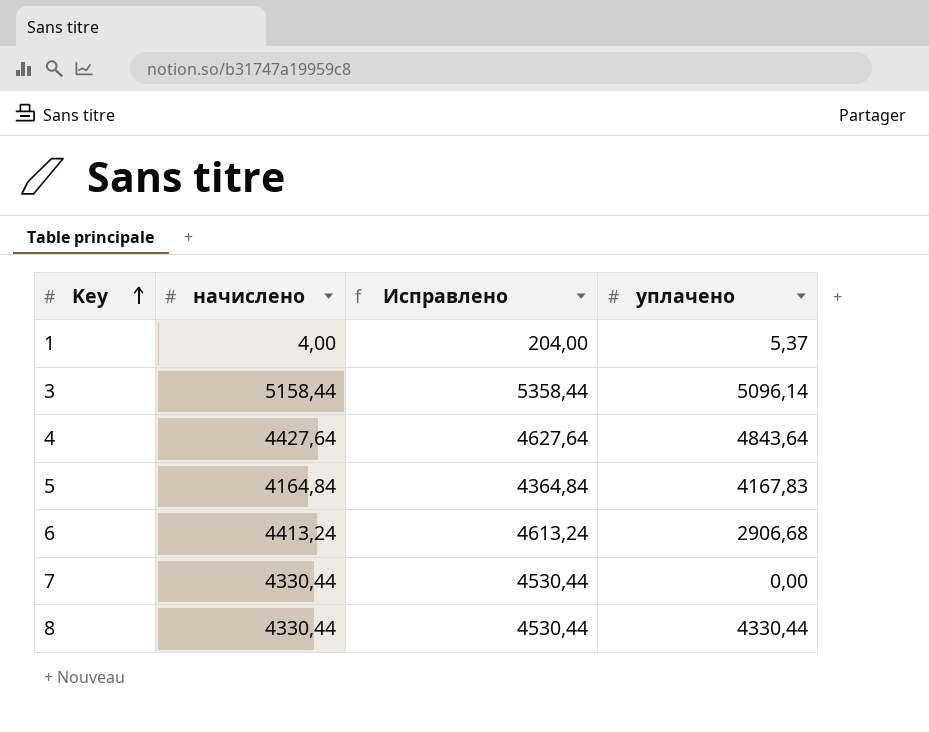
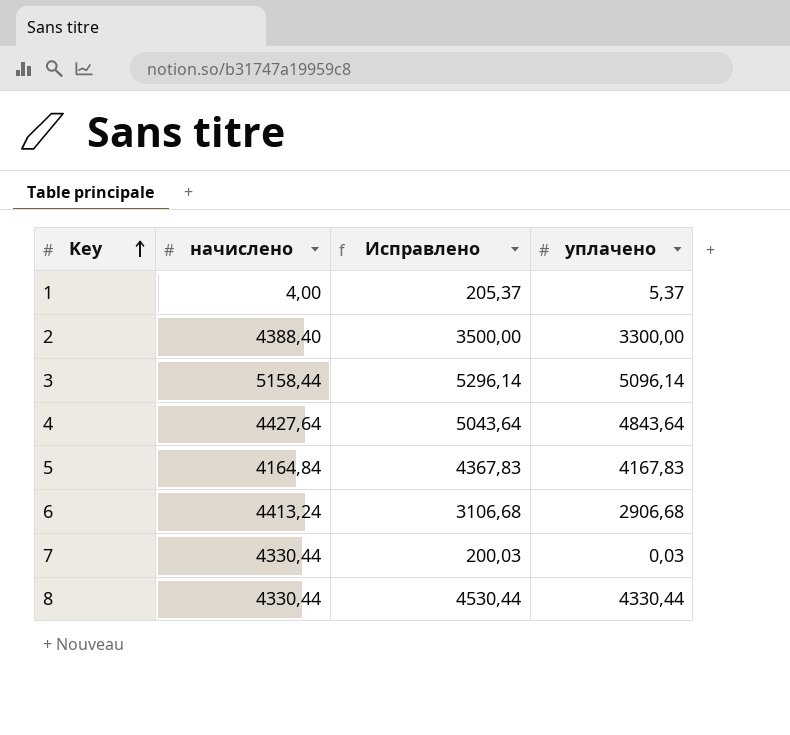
column Исправлено | formula: [начислено] + 200 -> [уплачено] + 200
row 2: none -> 4388,40 | 3500,00 | 3300,00
7 | уплачено: 0,00 -> 0,03

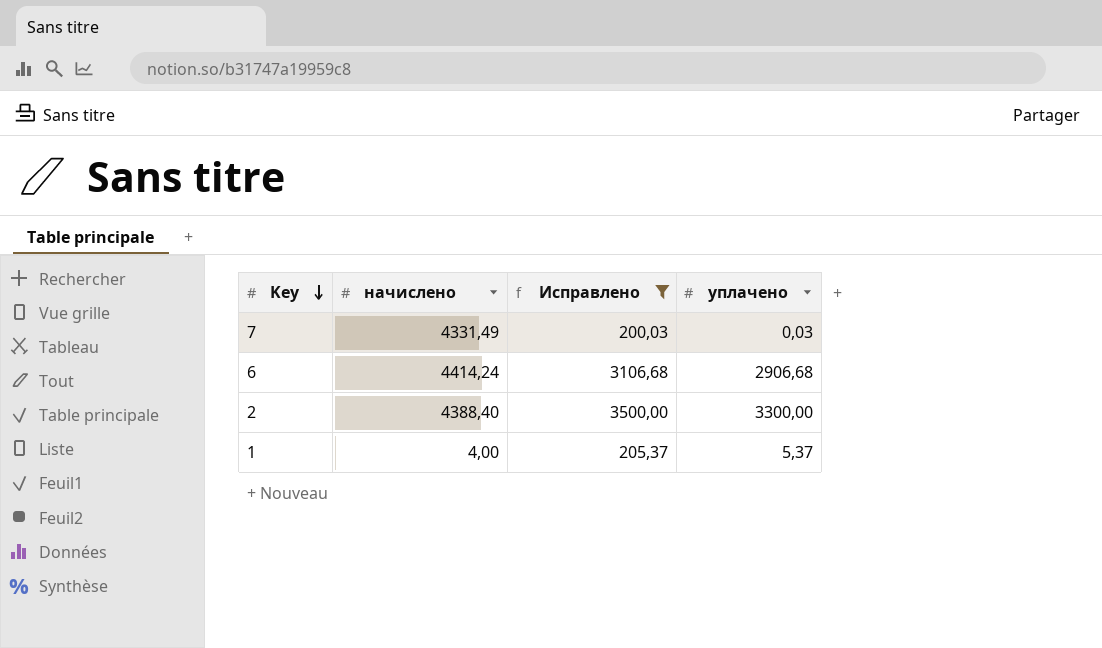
filter: none -> Исправлено <= 3500,00
row order: Key ascending -> Key descending
7 | начислено: 4330,44 -> 4331,49
6 | начислено: 4413,24 -> 4414,24

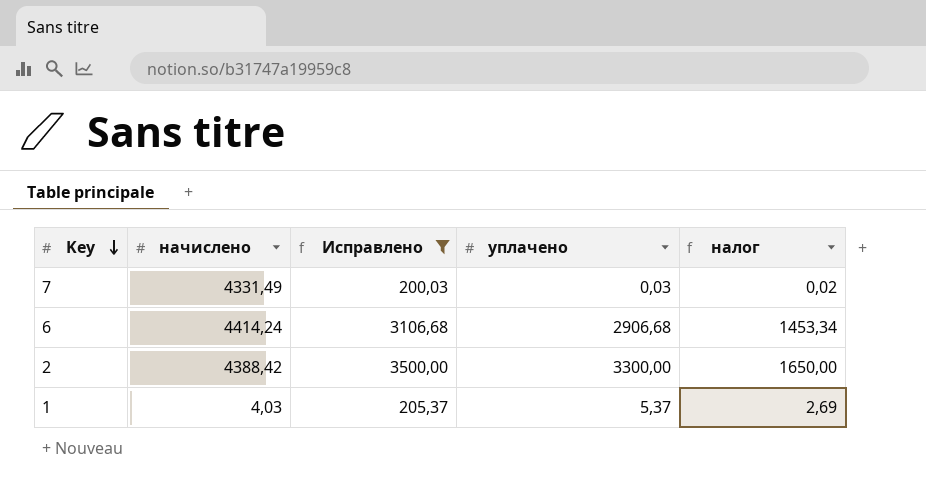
column налог | formula: none -> [уплачено] * 0,5
2 | начислено: 4388,40 -> 4388,42
1 | начислено: 4,00 -> 4,03

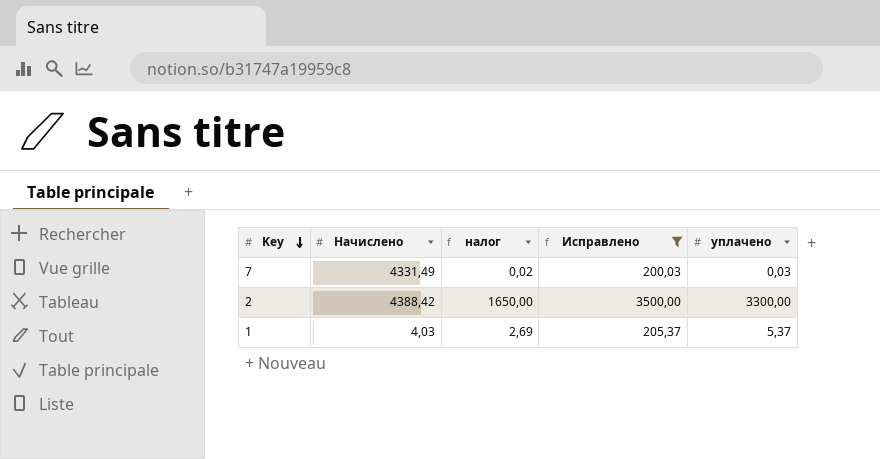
column name: начислено -> Начислено
column налог | position: 5 -> 3
row 6: 4414,24 | 3106,68 | 2906,68 | 1453,34 -> none

